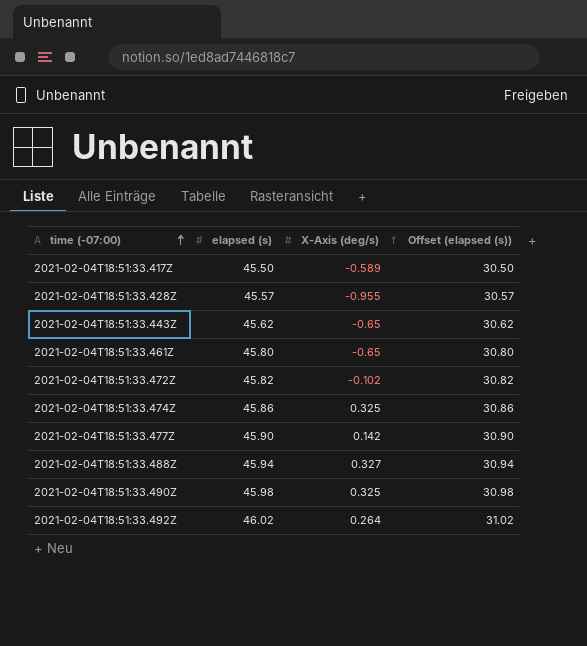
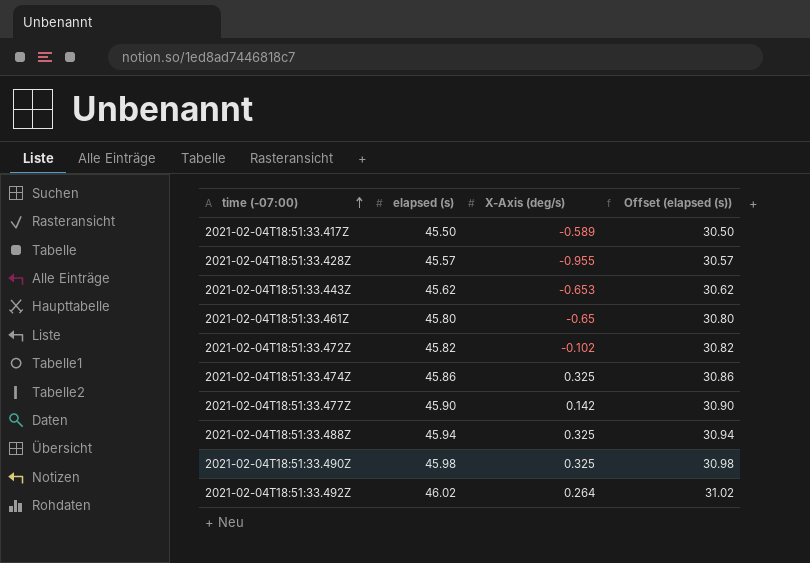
2021-02-04T18:51:33.443Z | X-Axis (deg/s): -0.65 -> -0.653
2021-02-04T18:51:33.488Z | X-Axis (deg/s): 0.327 -> 0.325

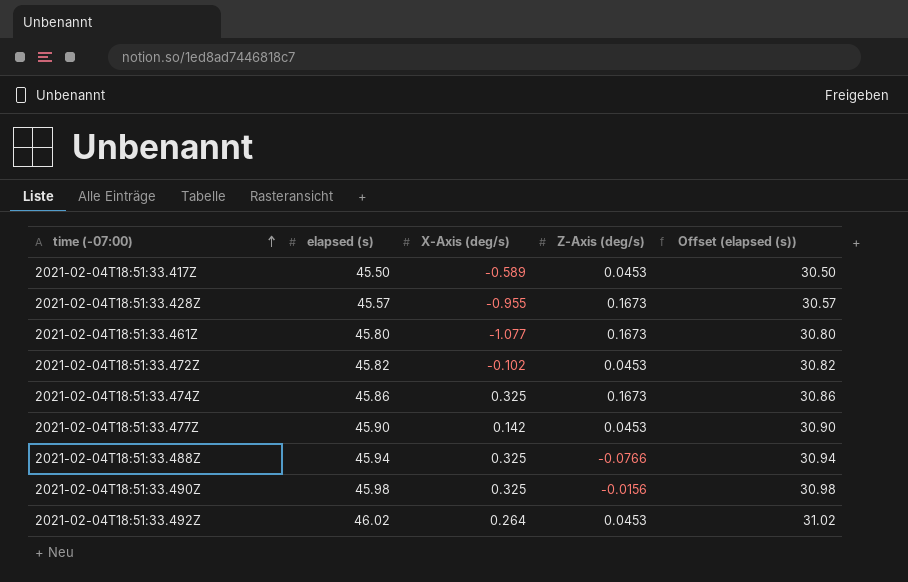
column Z-Axis (deg/s) | position: none -> 4
row 2021-02-04T18:51:33.443Z: 45.62 | -0.653 | 30.62 -> none
2021-02-04T18:51:33.461Z | X-Axis (deg/s): -0.65 -> -1.077

